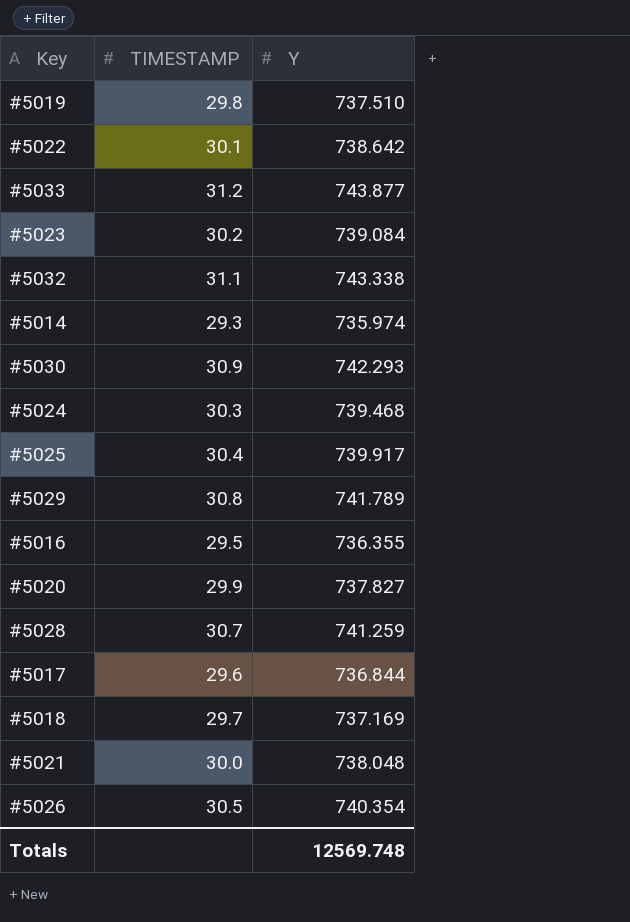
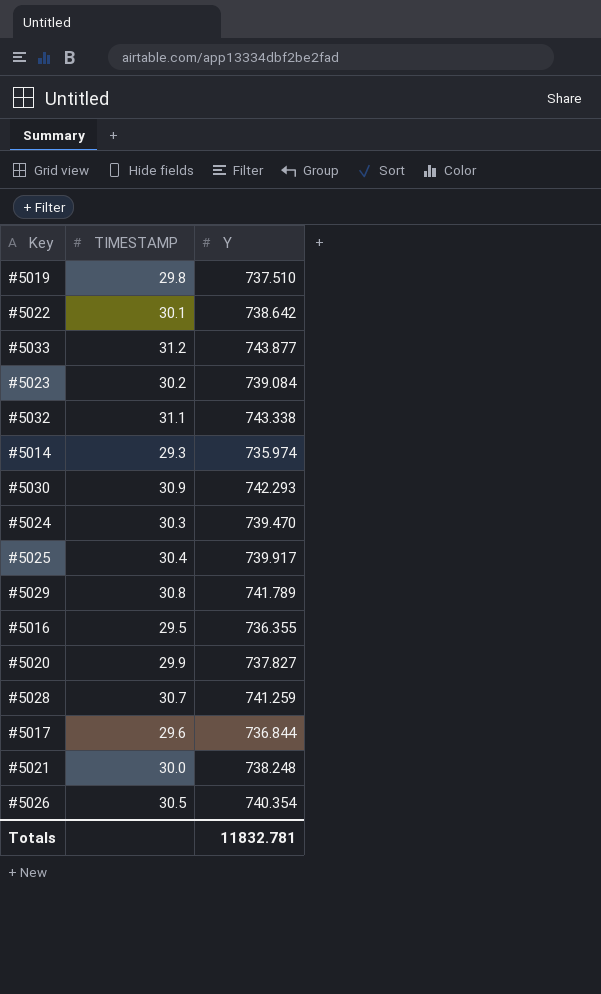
row #5018: 29.7 | 737.169 -> none
#5024 | Y: 739.468 -> 739.470
#5021 | Y: 738.048 -> 738.248
Totals | Y: 12569.748 -> 11832.781

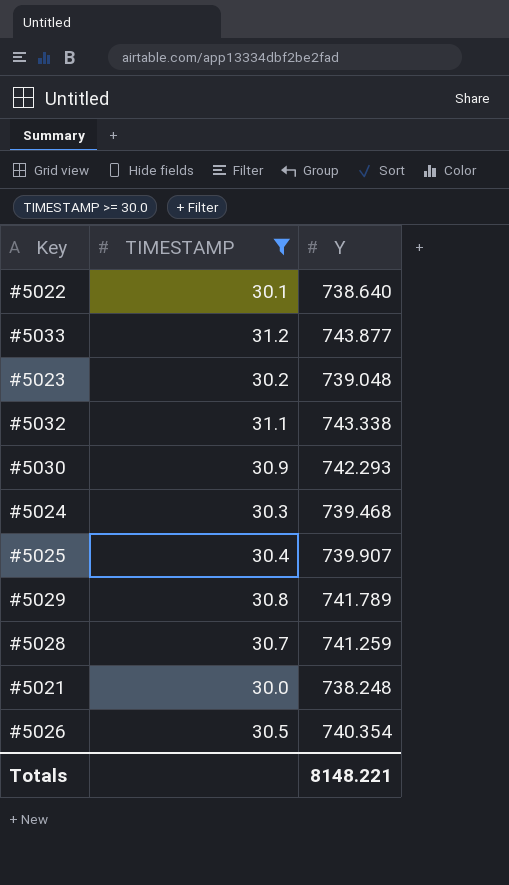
filter: none -> TIMESTAMP >= 30.0
#5022 | Y: 738.642 -> 738.640
#5023 | Y: 739.084 -> 739.048
#5024 | Y: 739.470 -> 739.468
#5025 | Y: 739.917 -> 739.907
Totals | Y: 11832.781 -> 8148.221

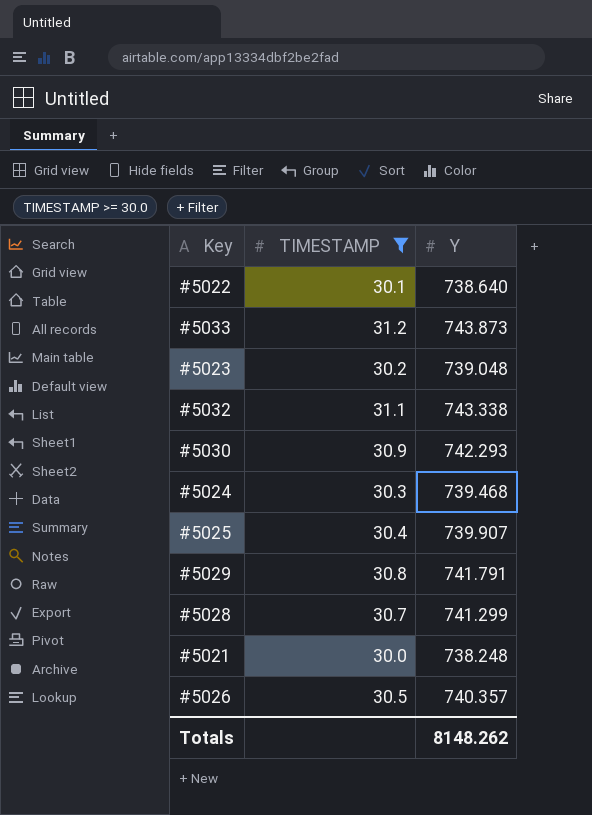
#5033 | Y: 743.877 -> 743.873
#5029 | Y: 741.789 -> 741.791
#5028 | Y: 741.259 -> 741.299
#5026 | Y: 740.354 -> 740.357
Totals | Y: 8148.221 -> 8148.262

